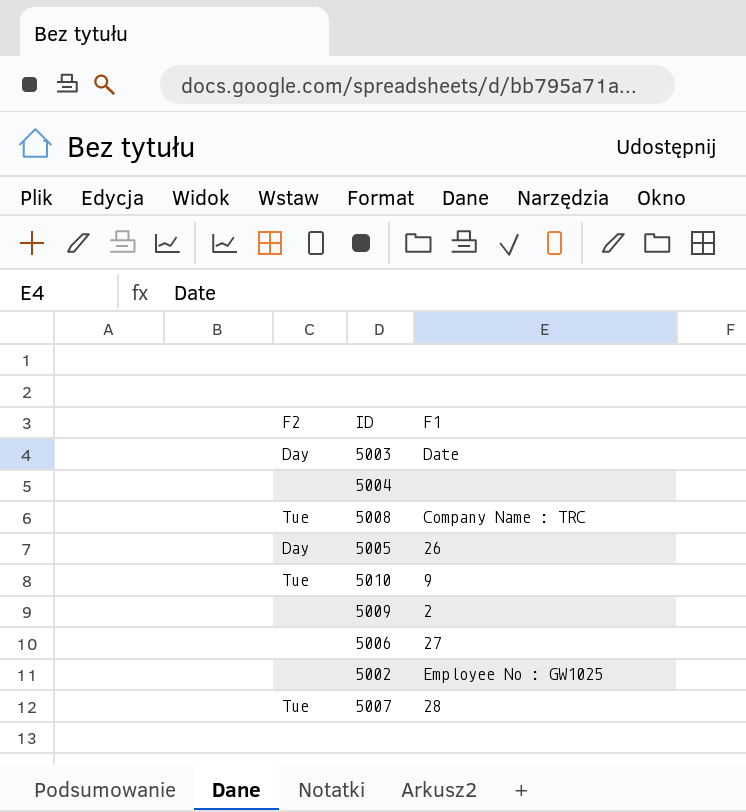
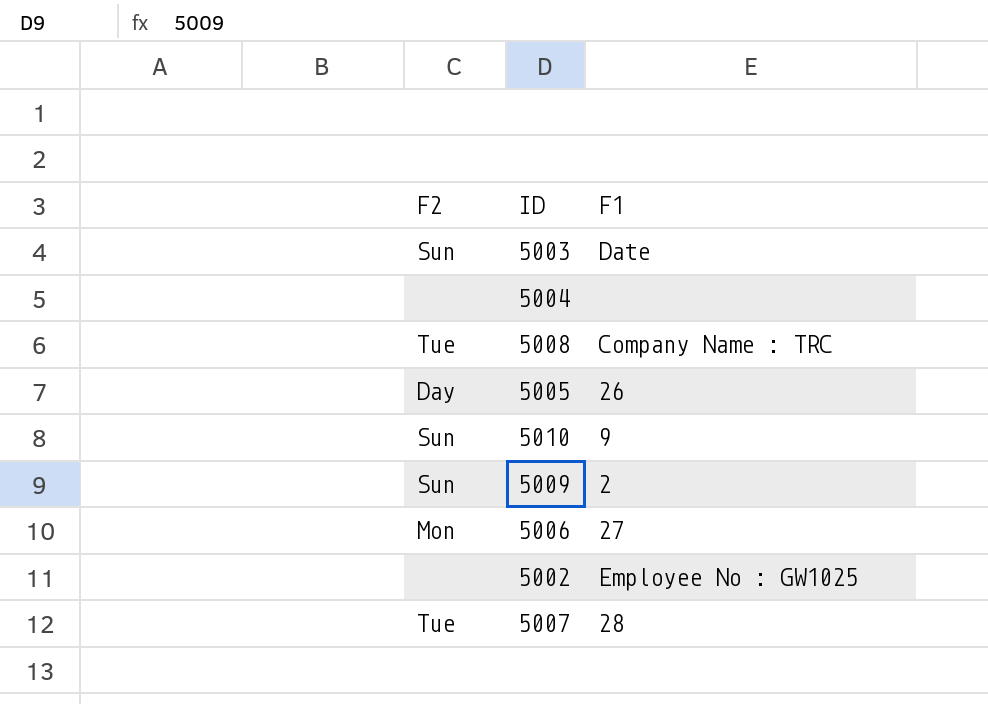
5003 | F2: Day -> Sun
5010 | F2: Tue -> Sun
5009 | F2: none -> Sun
5006 | F2: none -> Mon

